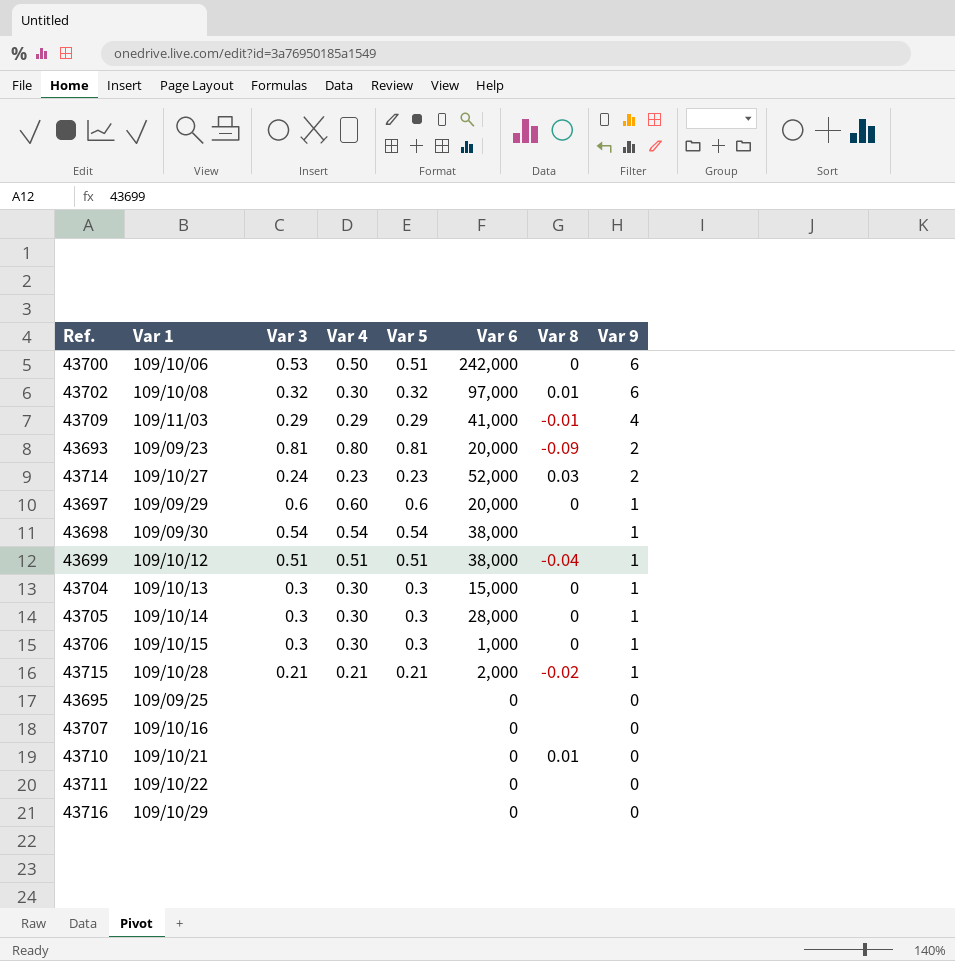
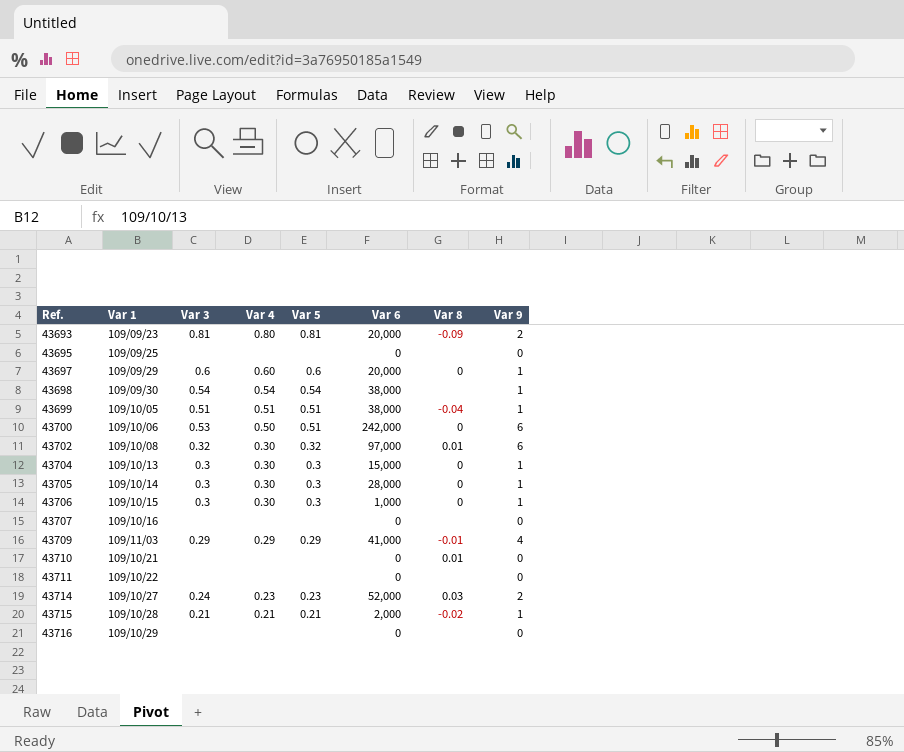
row order: Var 9 descending -> Ref. ascending
43699 | Var 1: 109/10/12 -> 109/10/05

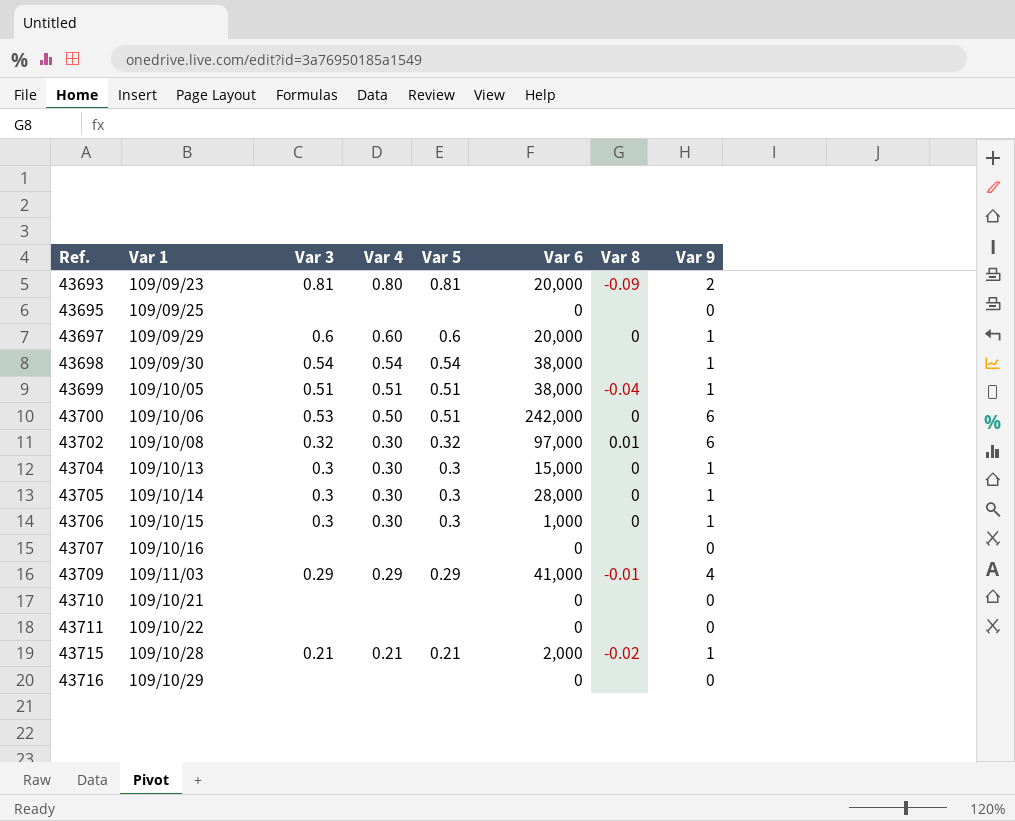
row 43714: 109/10/27 | 0.24 | 0.23 | 0.23 | 52,000 | 0.03 | 2 -> none
43710 | Var 8: 0.01 -> none

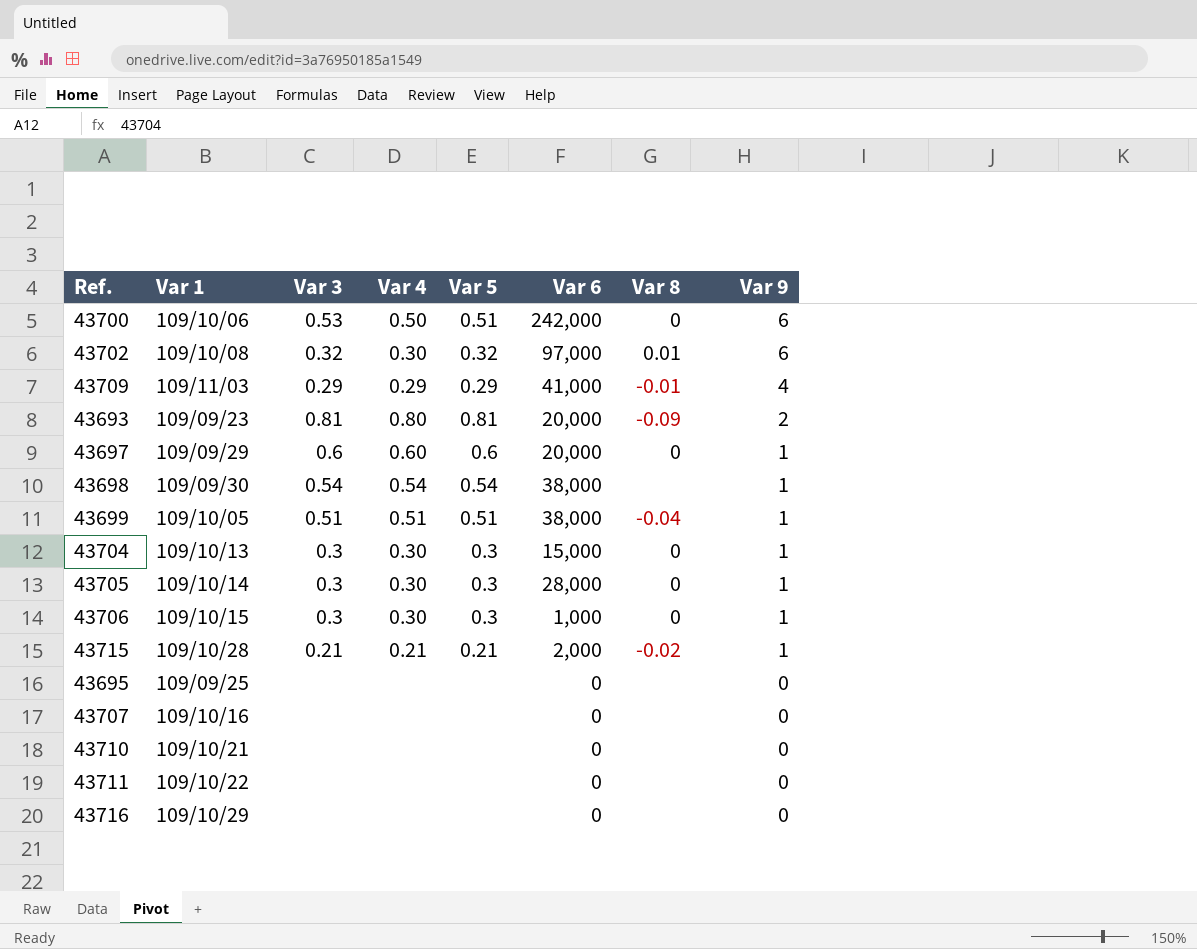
row order: Ref. ascending -> Var 9 descending

